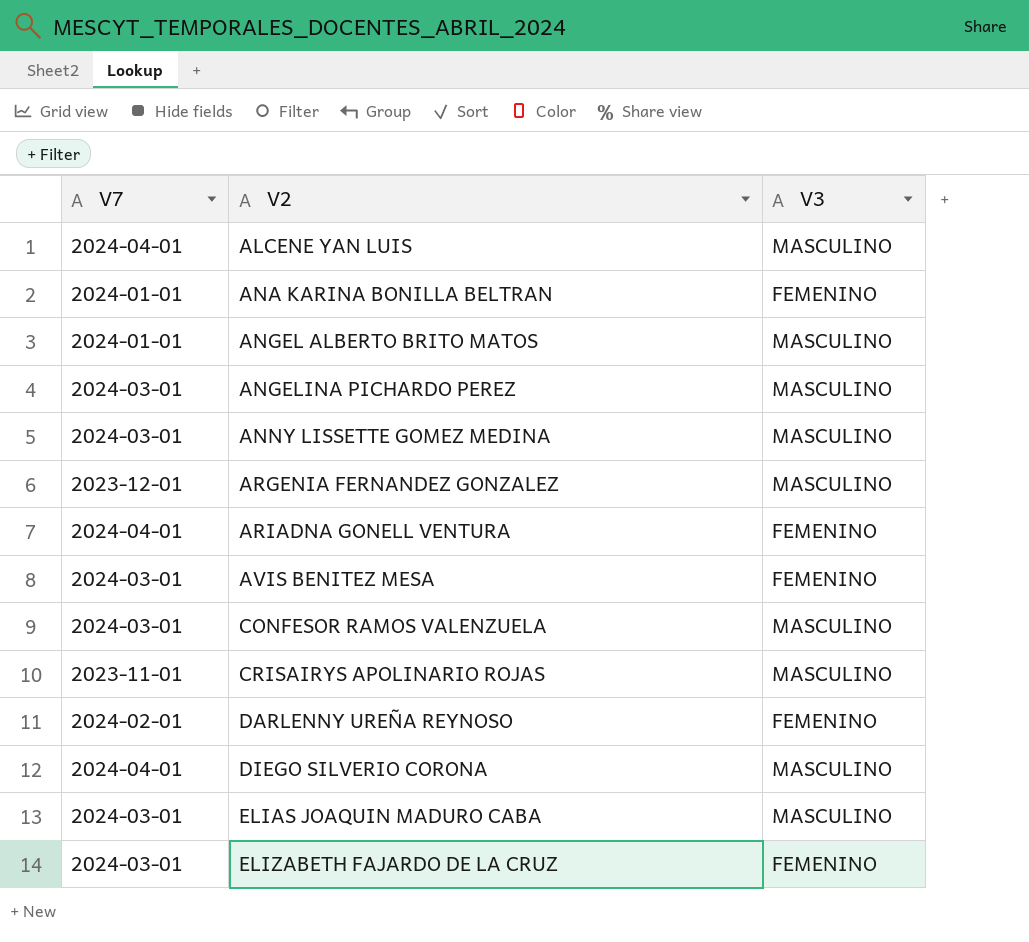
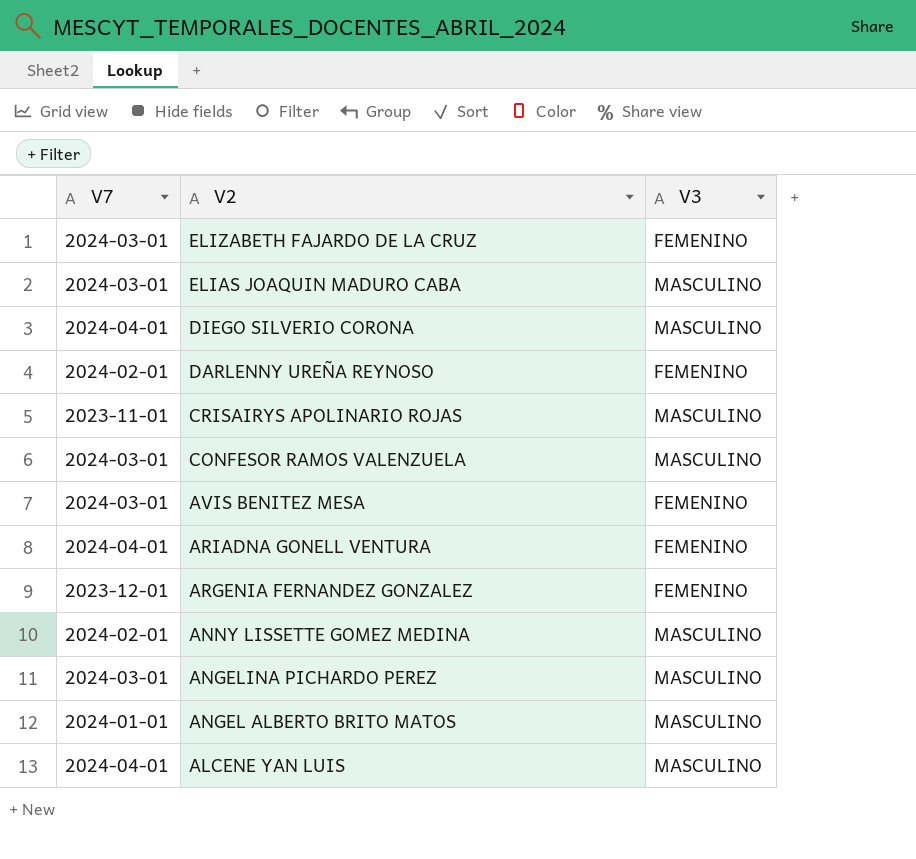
row order: V2 ascending -> V2 descending
row ANA KARINA BONILLA BELTRAN: 2024-01-01 | FEMENINO -> none
ARGENIA FERNANDEZ GONZALEZ | V3: MASCULINO -> FEMENINO
ANNY LISSETTE GOMEZ MEDINA | V7: 2024-03-01 -> 2024-02-01

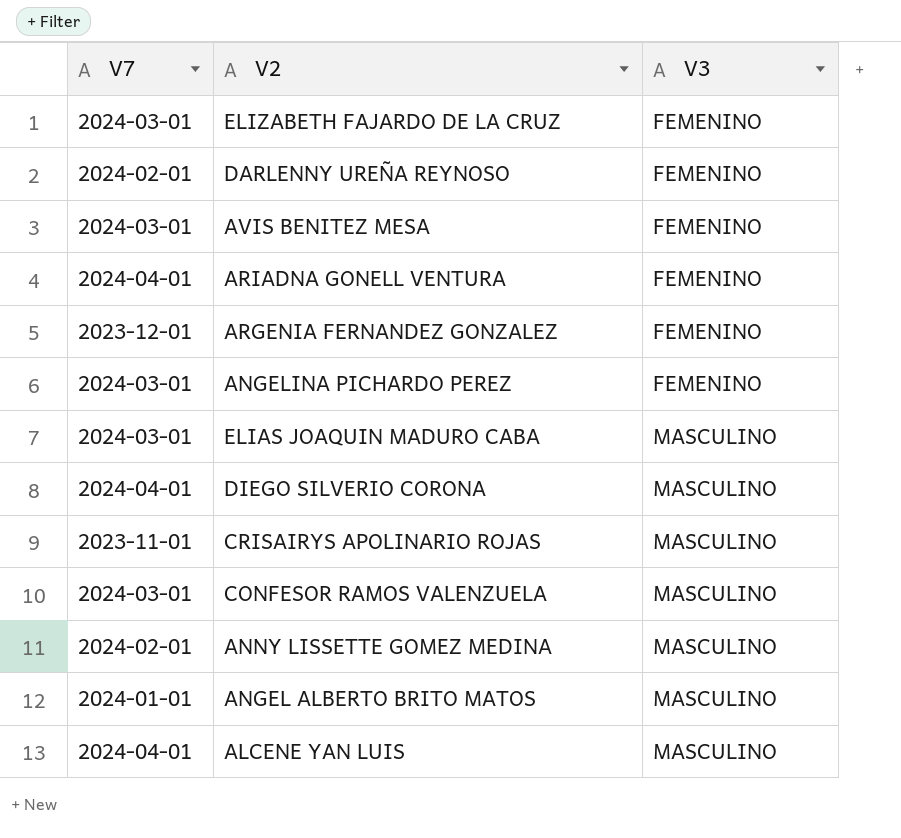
row order: V2 descending -> V3 ascending
ANGELINA PICHARDO PEREZ | V3: MASCULINO -> FEMENINO

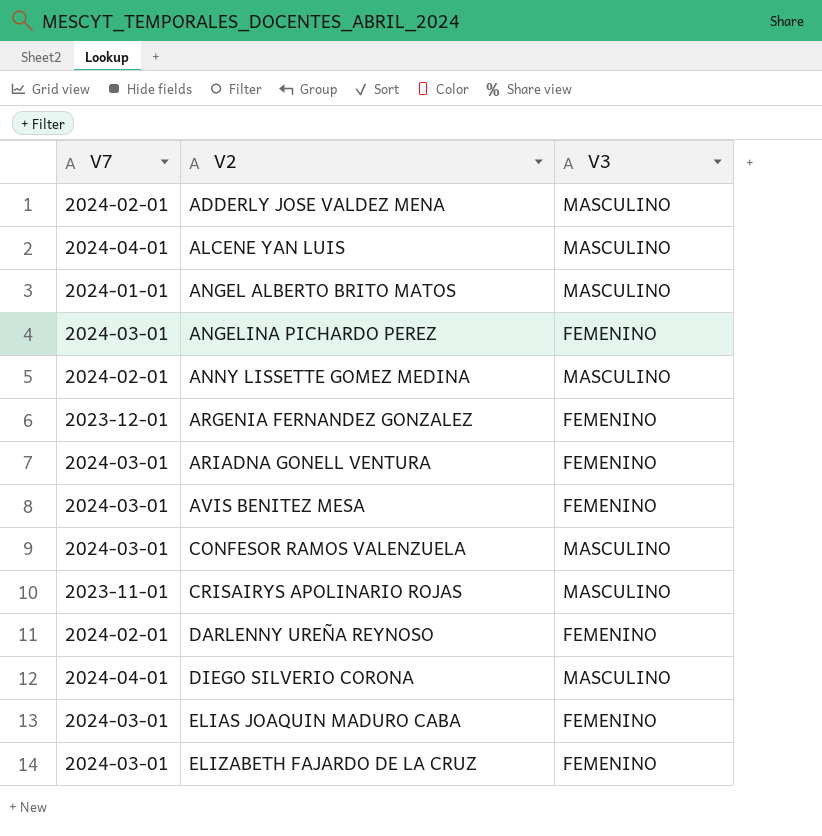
row order: V3 ascending -> V2 ascending
row ADDERLY JOSE VALDEZ MENA: none -> 2024-02-01 | MASCULINO
ARIADNA GONELL VENTURA | V7: 2024-04-01 -> 2024-03-01
ELIAS JOAQUIN MADURO CABA | V3: MASCULINO -> FEMENINO

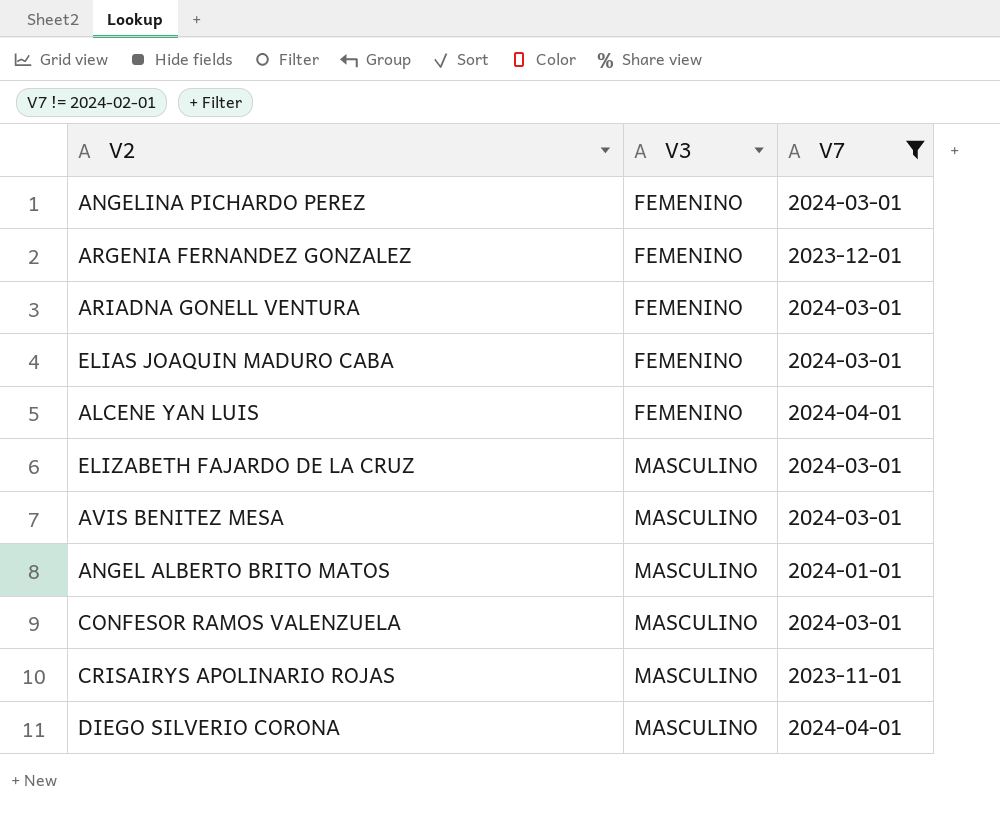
filter: none -> V7 != 2024-02-01
row order: V2 ascending -> V3 ascending
column V7 | position: 1 -> 3
ALCENE YAN LUIS | V3: MASCULINO -> FEMENINO
ELIZABETH FAJARDO DE LA CRUZ | V3: FEMENINO -> MASCULINO
AVIS BENITEZ MESA | V3: FEMENINO -> MASCULINO

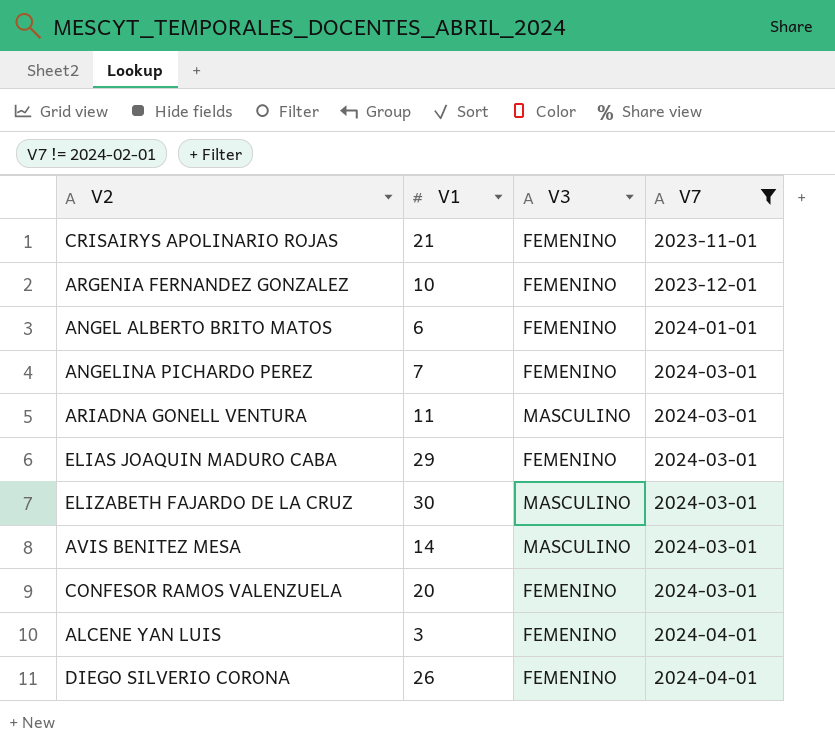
row order: V3 ascending -> V7 ascending
column V1 | position: none -> 2
CRISAIRYS APOLINARIO ROJAS | V3: MASCULINO -> FEMENINO
ANGEL ALBERTO BRITO MATOS | V3: MASCULINO -> FEMENINO
ARIADNA GONELL VENTURA | V3: FEMENINO -> MASCULINO
CONFESOR RAMOS VALENZUELA | V3: MASCULINO -> FEMENINO
DIEGO SILVERIO CORONA | V3: MASCULINO -> FEMENINO

